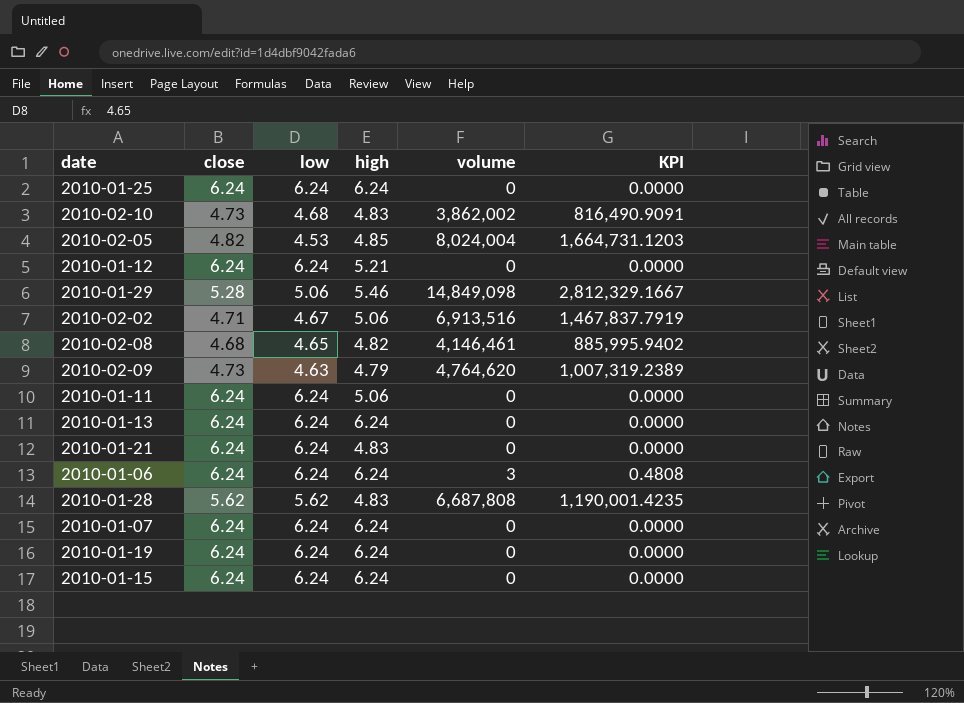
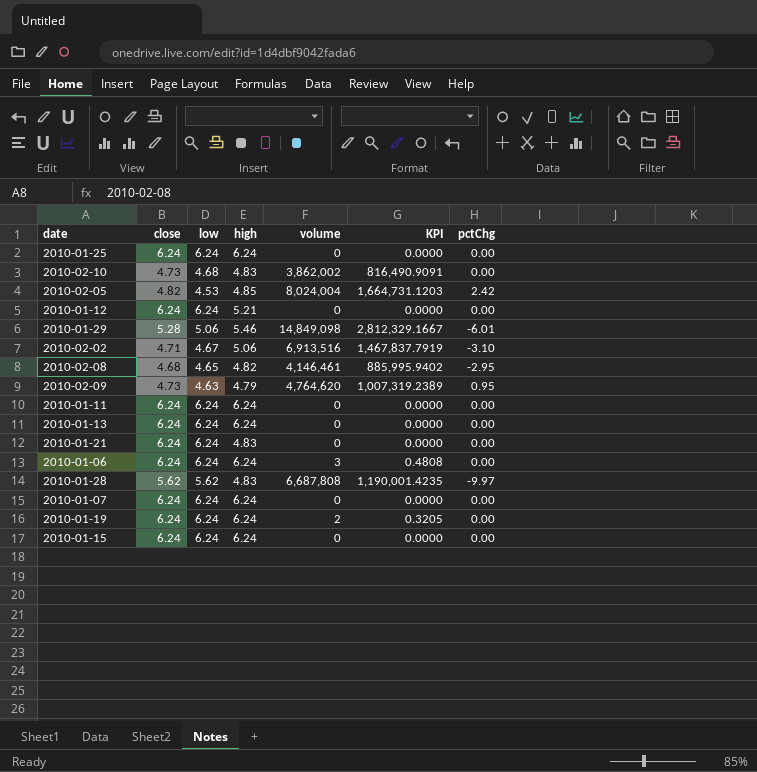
column pctChg | position: none -> 7
2010-01-11 | high: 5.06 -> 6.24
2010-01-19 | volume: 0 -> 2
2010-01-19 | KPI: 0.0000 -> 0.3205

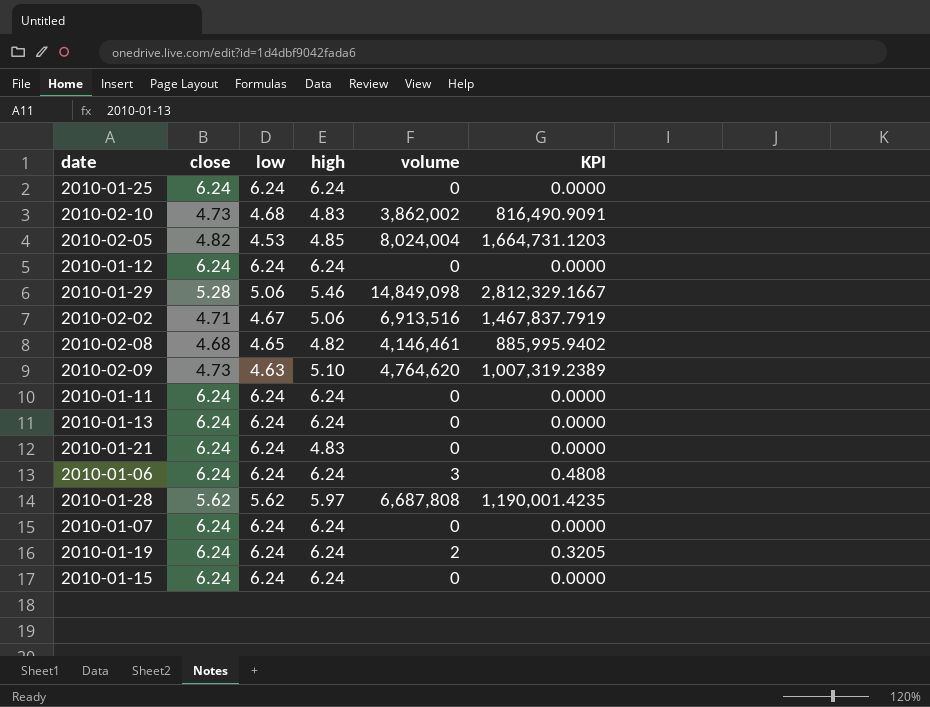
column pctChg | position: 7 -> none
2010-01-12 | high: 5.21 -> 6.24
2010-02-09 | high: 4.79 -> 5.10
2010-01-28 | high: 4.83 -> 5.97

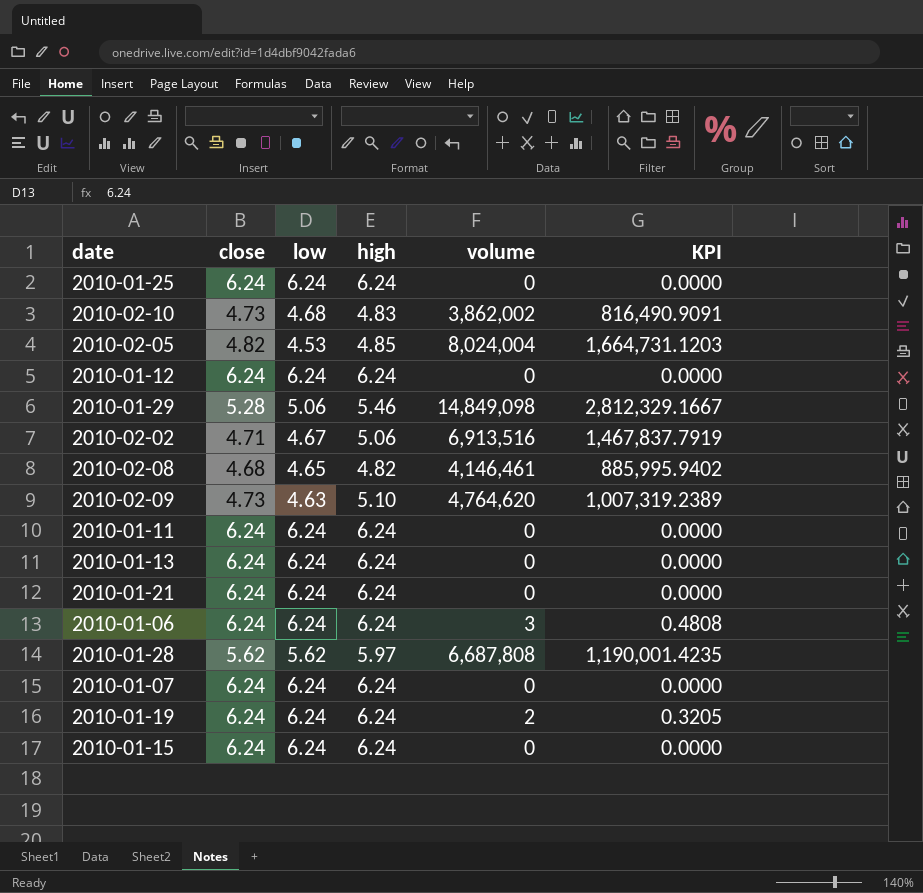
2010-01-21 | high: 4.83 -> 6.24

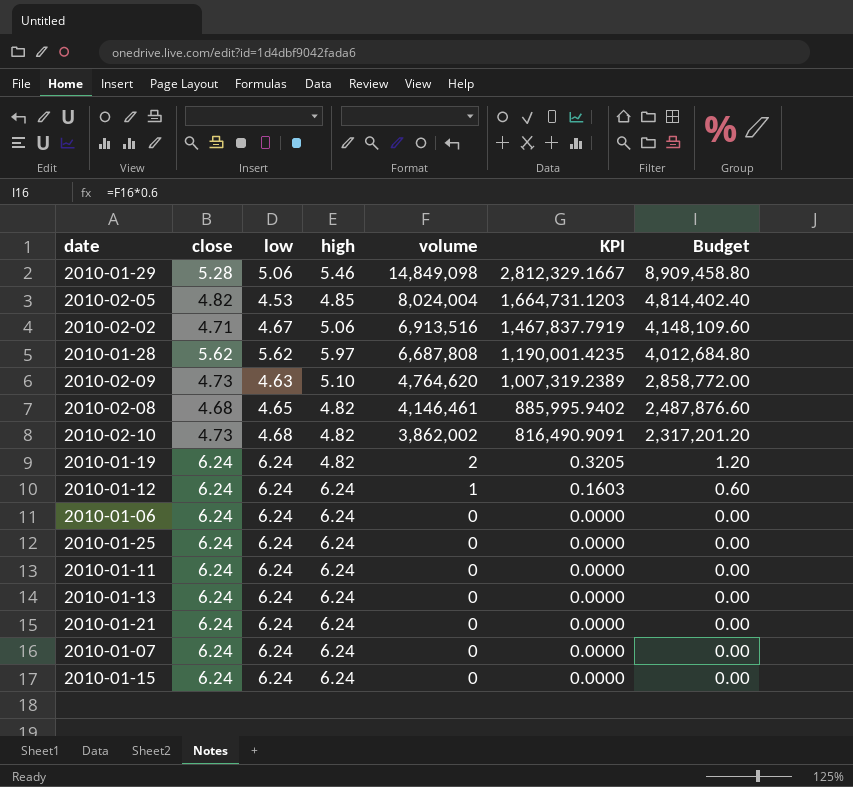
row order: none -> volume descending
column Budget | formula: none -> [volume] * 0.6
2010-02-10 | high: 4.83 -> 4.82
2010-01-19 | high: 6.24 -> 4.82
2010-01-12 | volume: 0 -> 1
2010-01-12 | KPI: 0.0000 -> 0.1603
2010-01-06 | volume: 3 -> 0
2010-01-06 | KPI: 0.4808 -> 0.0000

